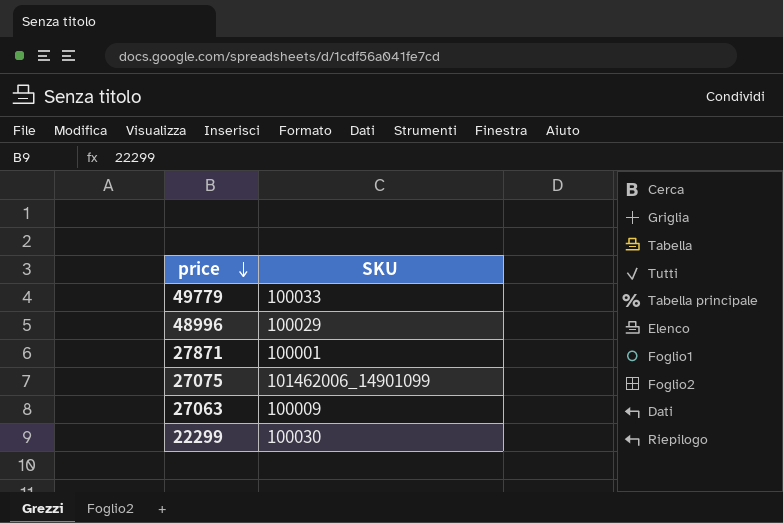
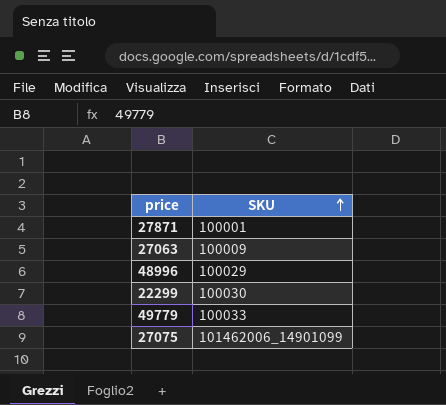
row order: price descending -> SKU ascending

